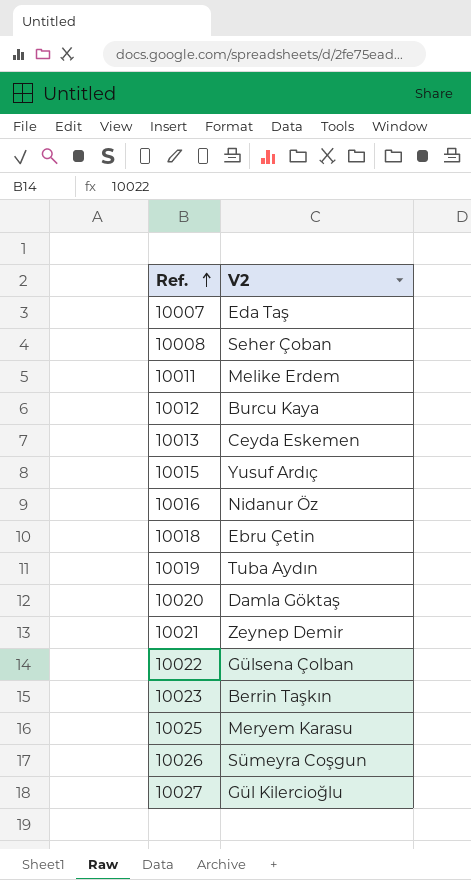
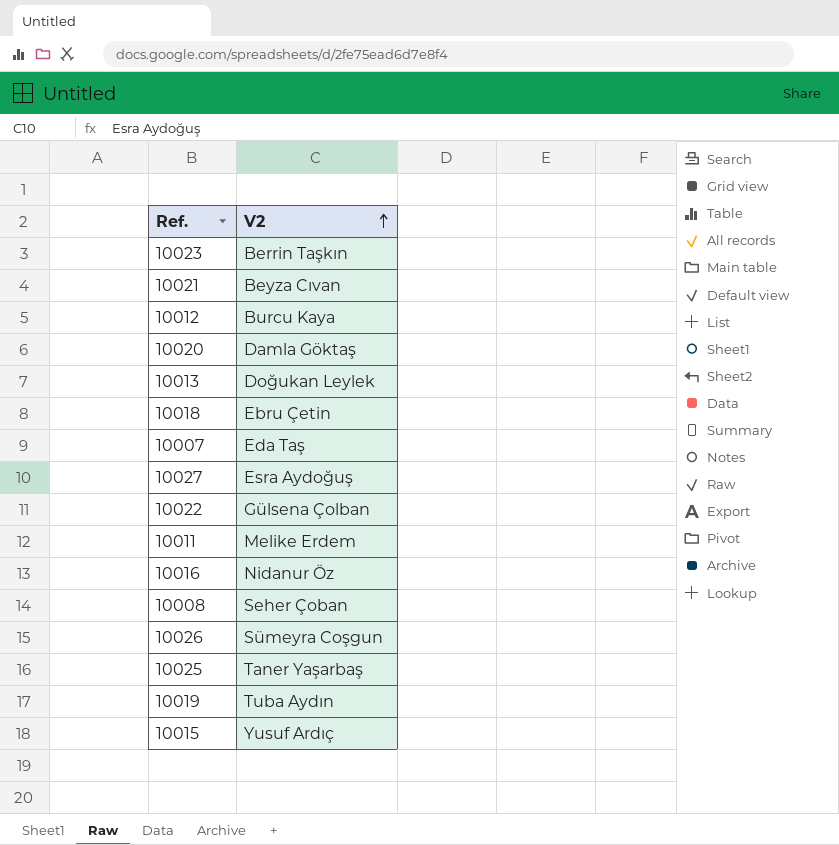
row order: Ref. ascending -> V2 ascending
10021 | V2: Zeynep Demir -> Beyza Cıvan
10013 | V2: Ceyda Eskemen -> Doğukan Leylek
10027 | V2: Gül Kilercioğlu -> Esra Aydoğuş
10025 | V2: Meryem Karasu -> Taner Yaşarbaş

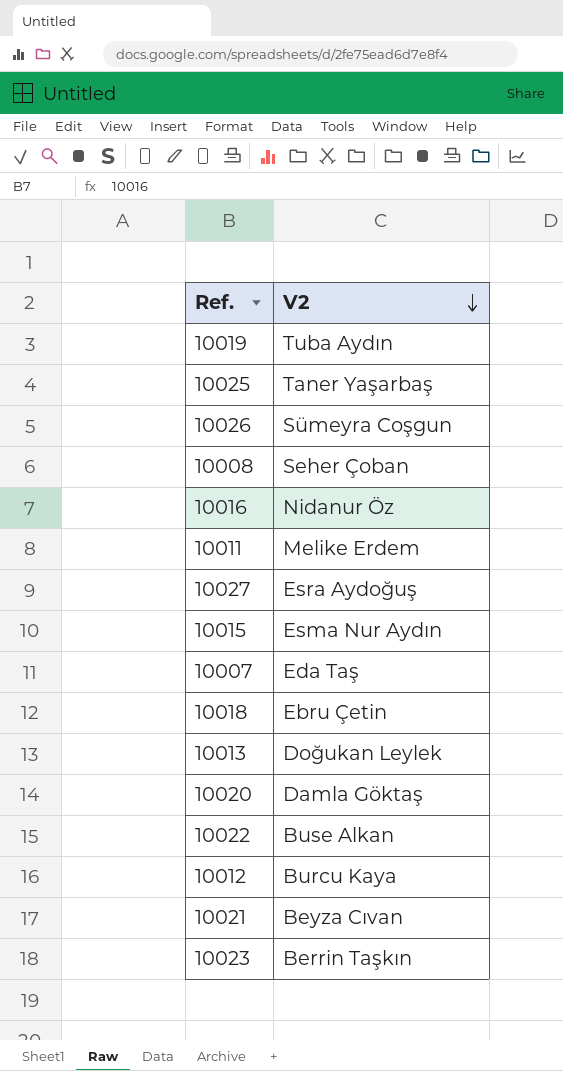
row order: V2 ascending -> V2 descending
10015 | V2: Yusuf Ardıç -> Esma Nur Aydın
10022 | V2: Gülsena Çolban -> Buse Alkan

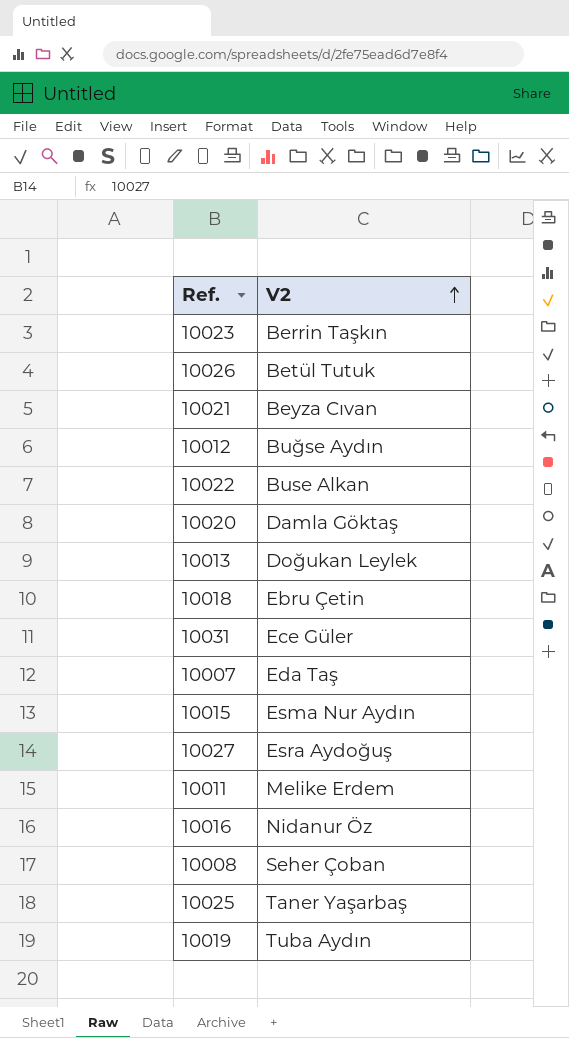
row order: V2 descending -> V2 ascending
10026 | V2: Sümeyra Coşgun -> Betül Tutuk
10012 | V2: Burcu Kaya -> Buğse Aydın
row 10031: none -> Ece Güler

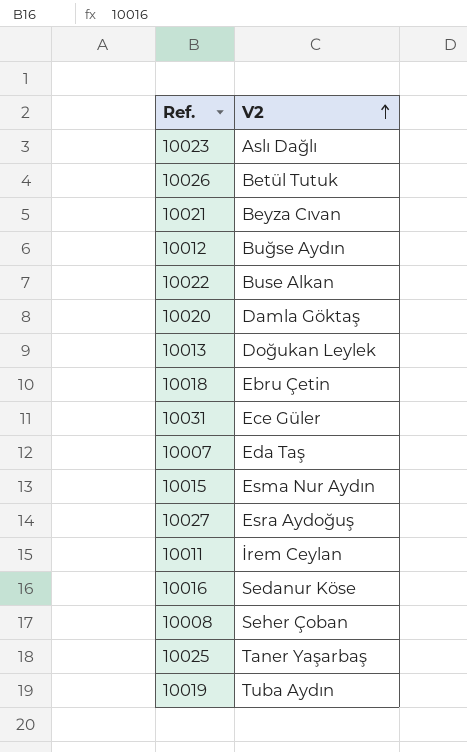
10023 | V2: Berrin Taşkın -> Aslı Dağlı
10011 | V2: Melike Erdem -> İrem Ceylan
10016 | V2: Nidanur Öz -> Sedanur Köse

